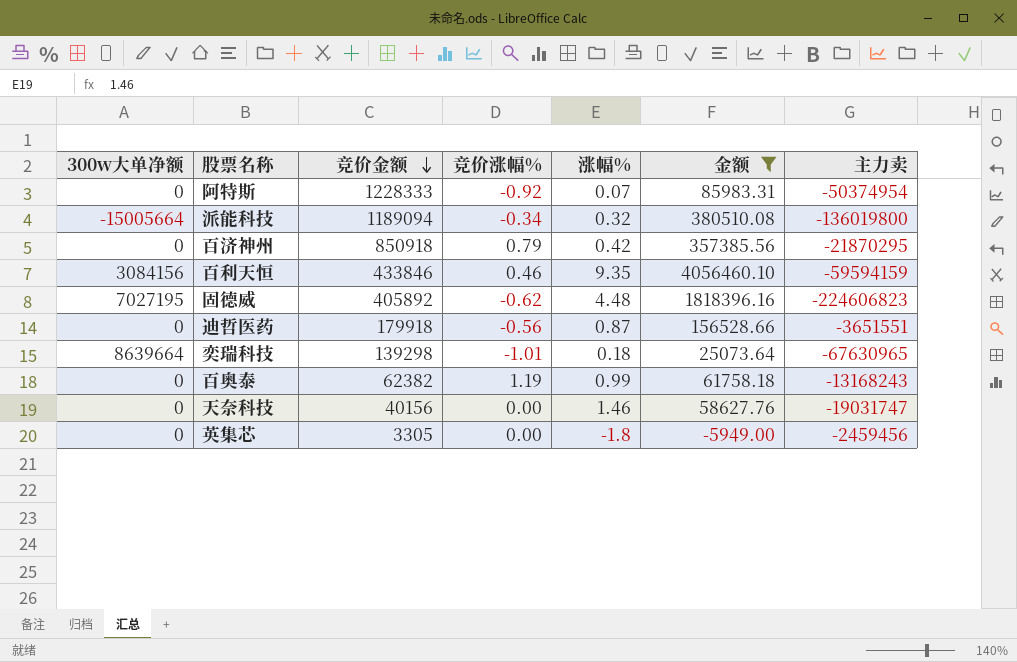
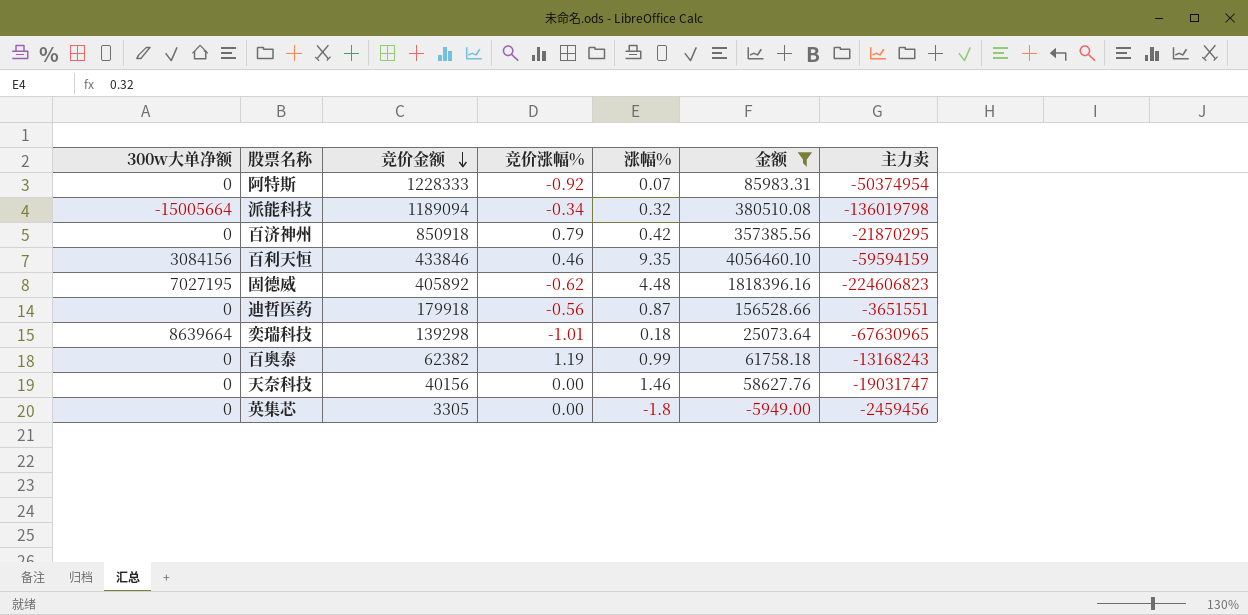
派能科技 | 主力卖: -136019800 -> -136019798

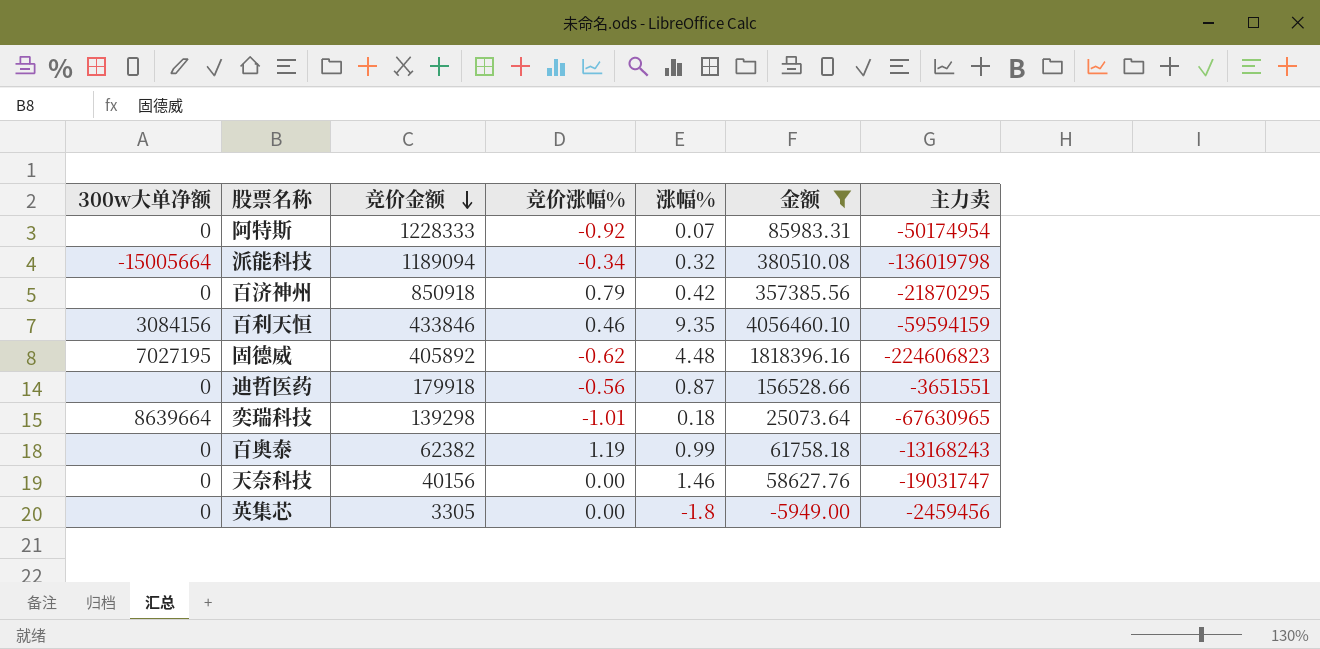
阿特斯 | 主力卖: -50374954 -> -50174954

